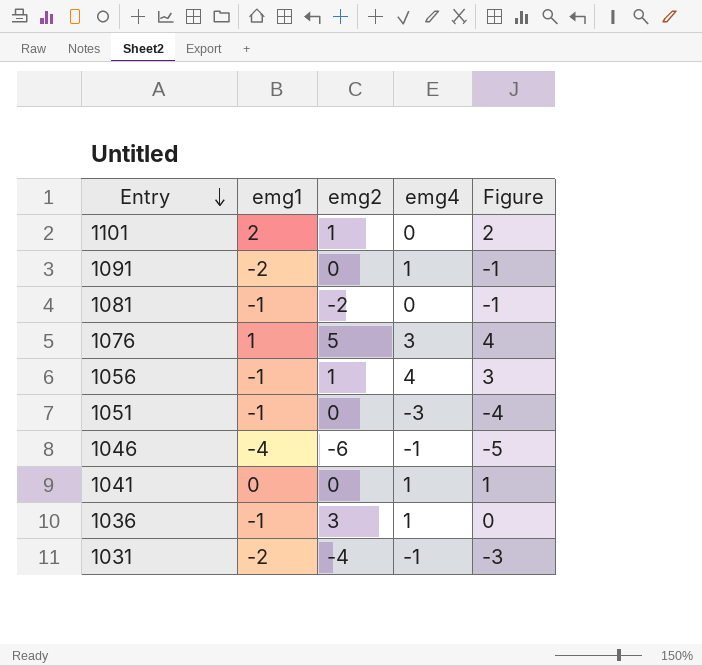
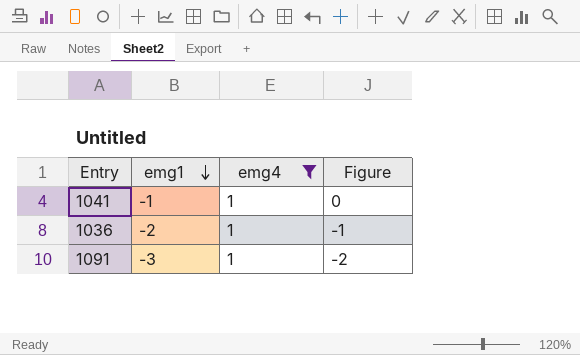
filter: none -> emg4 = 1
row order: Entry descending -> emg1 descending
column emg2 | position: 3 -> none
1041 | emg1: 0 -> -1
1041 | Figure: 1 -> 0
1036 | emg1: -1 -> -2
1036 | Figure: 0 -> -1
1091 | emg1: -2 -> -3
1091 | Figure: -1 -> -2

